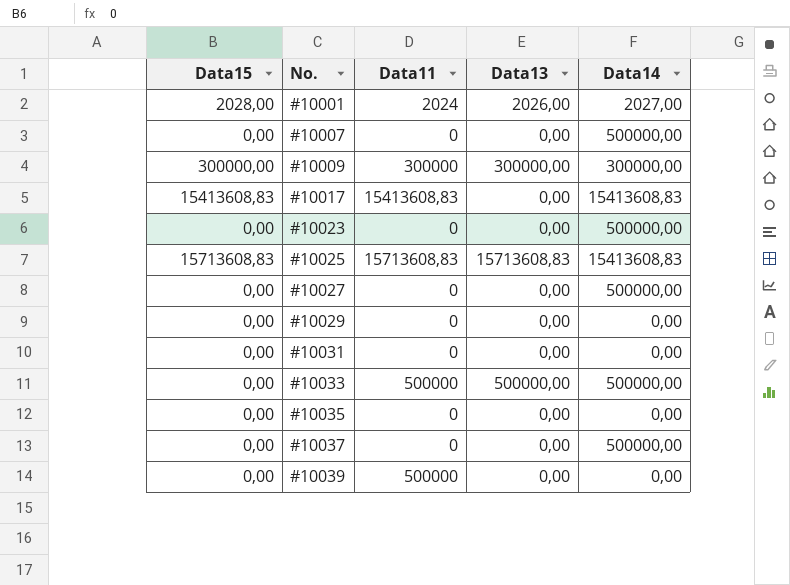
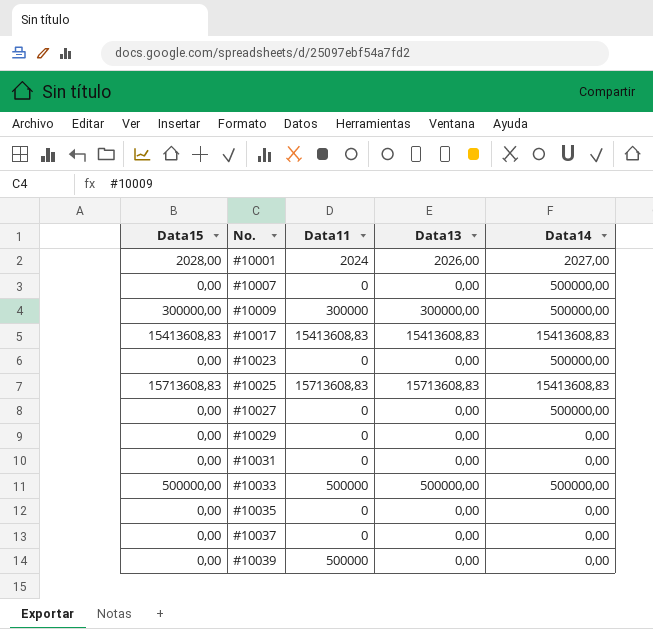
#10009 | Data14: 300000,00 -> 500000,00
#10017 | Data13: 0,00 -> 15413608,83
#10033 | Data15: 0,00 -> 500000,00
#10037 | Data14: 500000,00 -> 0,00

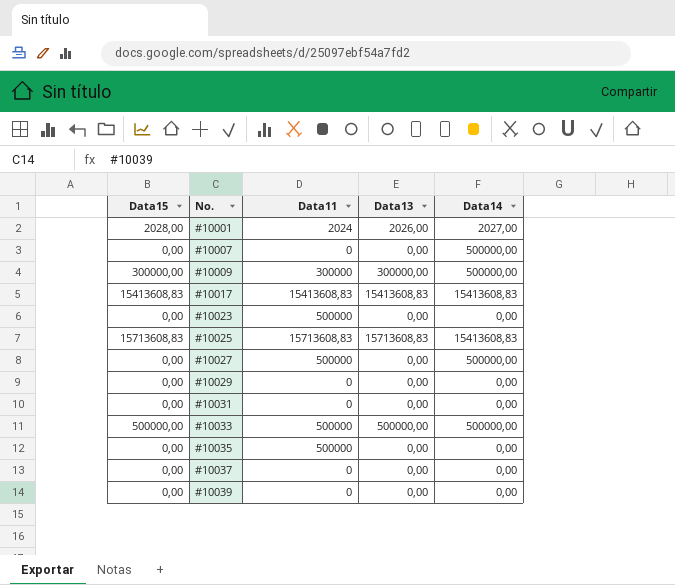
#10023 | Data11: 0 -> 500000
#10023 | Data14: 500000,00 -> 0,00
#10027 | Data11: 0 -> 500000
#10035 | Data11: 0 -> 500000
#10039 | Data11: 500000 -> 0

